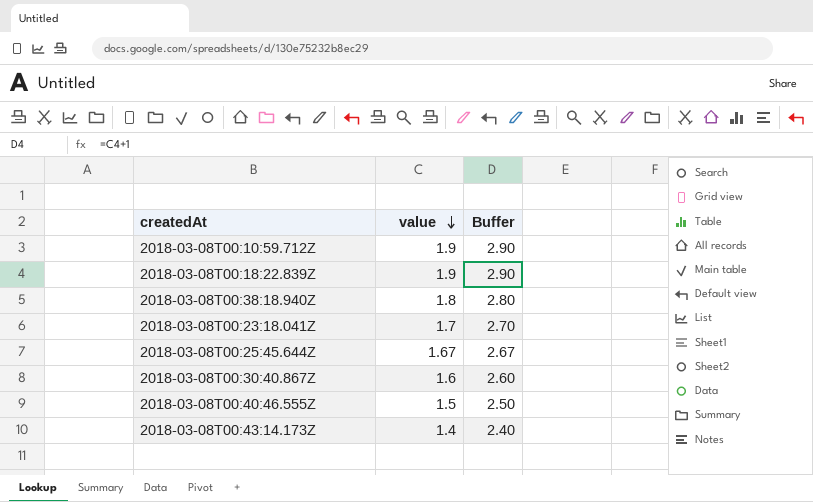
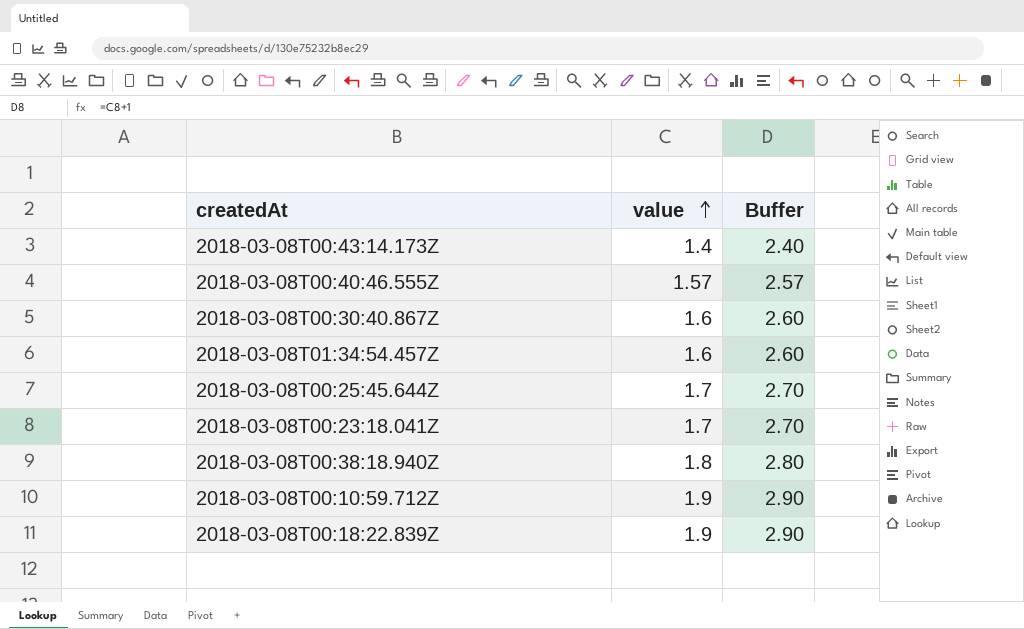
row order: value descending -> value ascending
2018-03-08T00:40:46.555Z | value: 1.5 -> 1.57
2018-03-08T00:40:46.555Z | Buffer: 2.50 -> 2.57
row 2018-03-08T01:34:54.457Z: none -> 1.6 | 2.60
2018-03-08T00:25:45.644Z | value: 1.67 -> 1.7
2018-03-08T00:25:45.644Z | Buffer: 2.67 -> 2.70

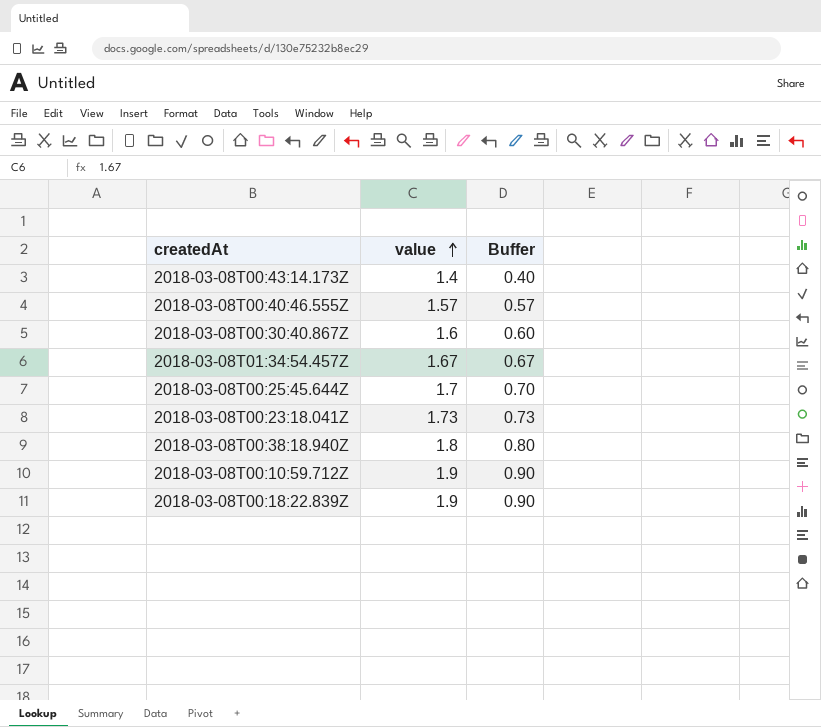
column Buffer | formula: [value] + 1 -> [value] - 1
2018-03-08T01:34:54.457Z | value: 1.6 -> 1.67
2018-03-08T00:23:18.041Z | value: 1.7 -> 1.73

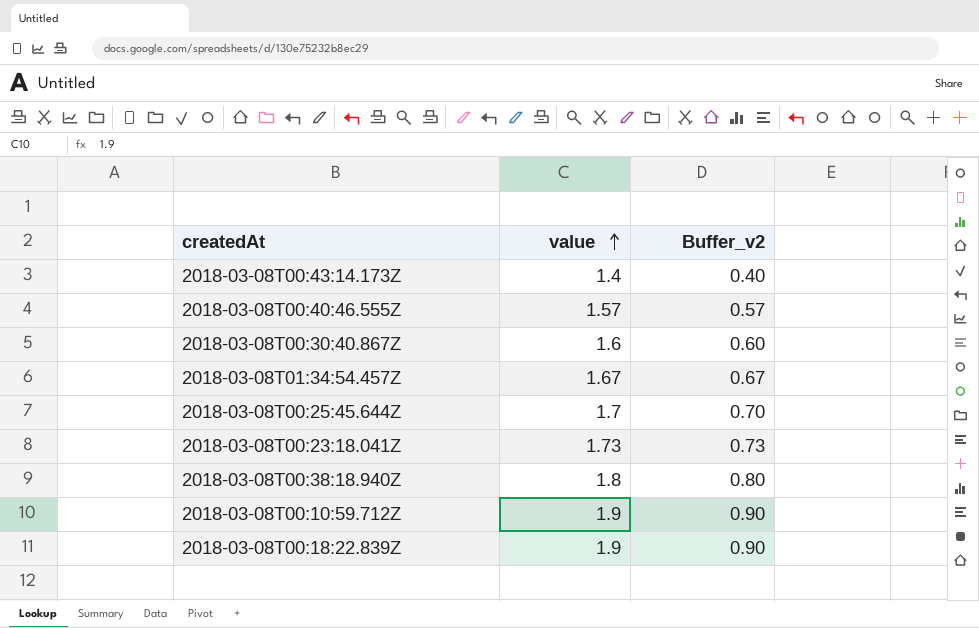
column name: Buffer -> Buffer_v2

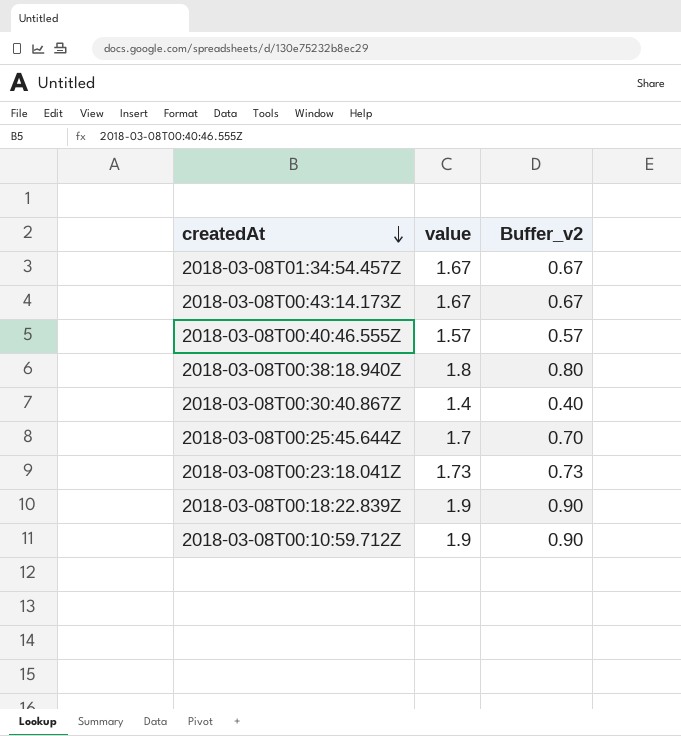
row order: value ascending -> createdAt descending
2018-03-08T00:43:14.173Z | value: 1.4 -> 1.67
2018-03-08T00:43:14.173Z | Buffer_v2: 0.40 -> 0.67
2018-03-08T00:30:40.867Z | value: 1.6 -> 1.4
2018-03-08T00:30:40.867Z | Buffer_v2: 0.60 -> 0.40

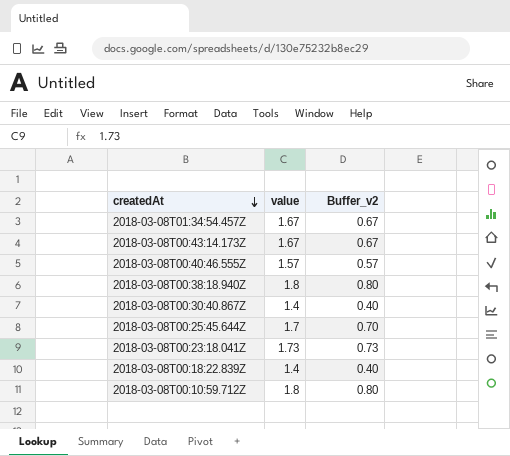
2018-03-08T00:18:22.839Z | value: 1.9 -> 1.4
2018-03-08T00:18:22.839Z | Buffer_v2: 0.90 -> 0.40
2018-03-08T00:10:59.712Z | value: 1.9 -> 1.8
2018-03-08T00:10:59.712Z | Buffer_v2: 0.90 -> 0.80

